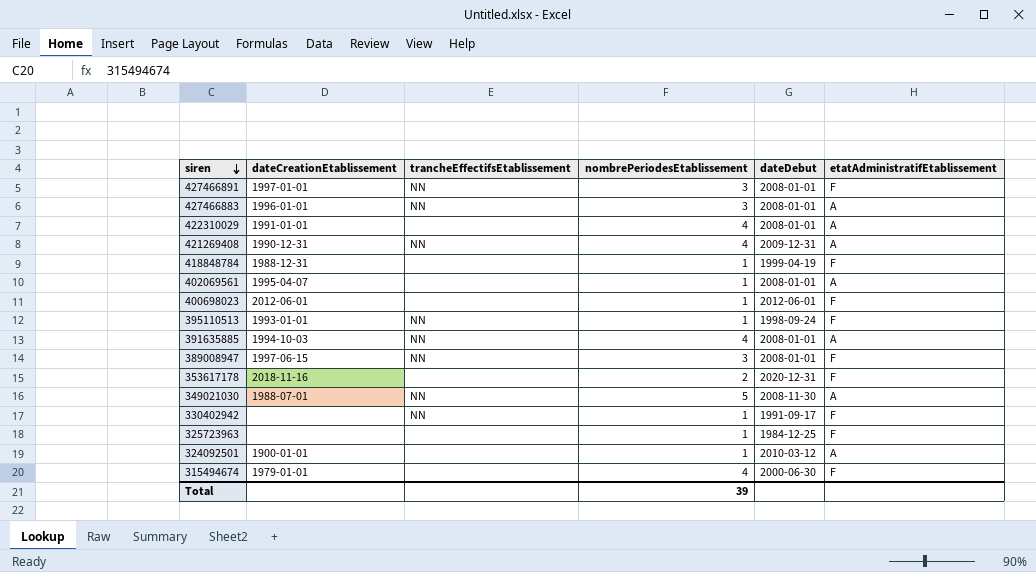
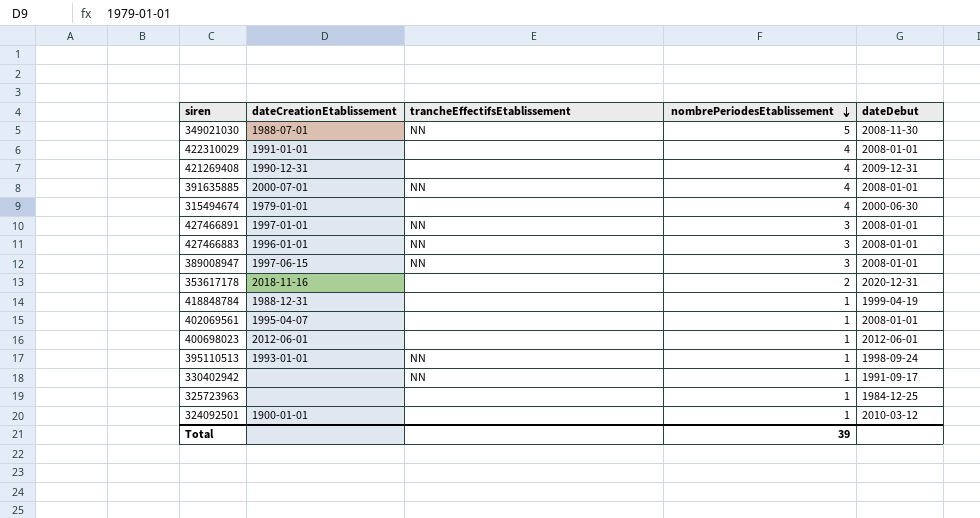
row order: siren descending -> nombrePeriodesEtablissement descending
column etatAdministratifEtablissement | position: 6 -> none
421269408 | trancheEffectifsEtablissement: NN -> none
391635885 | dateCreationEtablissement: 1994-10-03 -> 2000-07-01

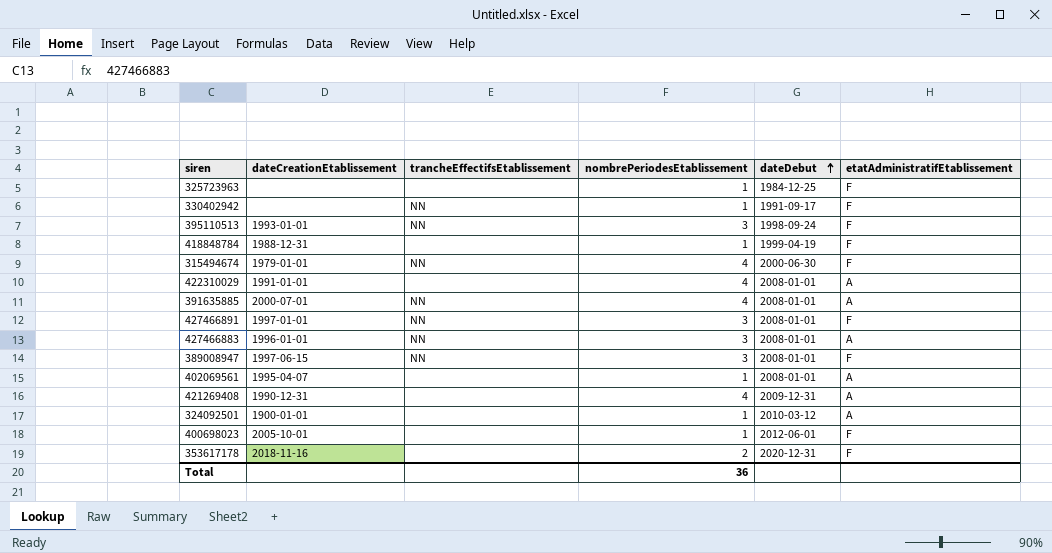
row order: nombrePeriodesEtablissement descending -> dateDebut ascending
column etatAdministratifEtablissement | position: none -> 6
row 349021030: 1988-07-01 | NN | 5 | 2008-11-30 -> none
395110513 | nombrePeriodesEtablissement: 1 -> 3
315494674 | trancheEffectifsEtablissement: none -> NN
400698023 | dateCreationEtablissement: 2012-06-01 -> 2005-10-01
Total | nombrePeriodesEtablissement: 39 -> 36

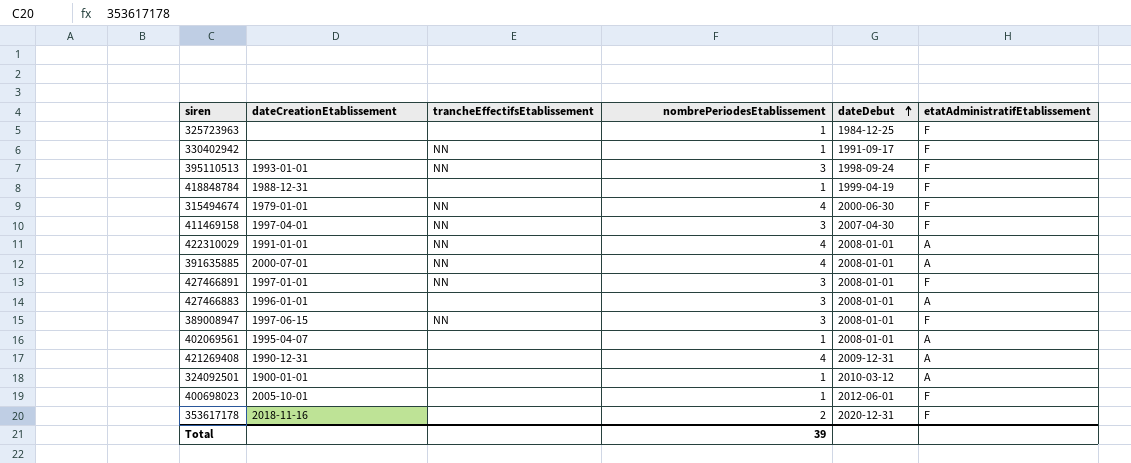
row 411469158: none -> 1997-04-01 | NN | 3 | 2007-04-30 | F
422310029 | trancheEffectifsEtablissement: none -> NN
427466883 | trancheEffectifsEtablissement: NN -> none
Total | nombrePeriodesEtablissement: 36 -> 39

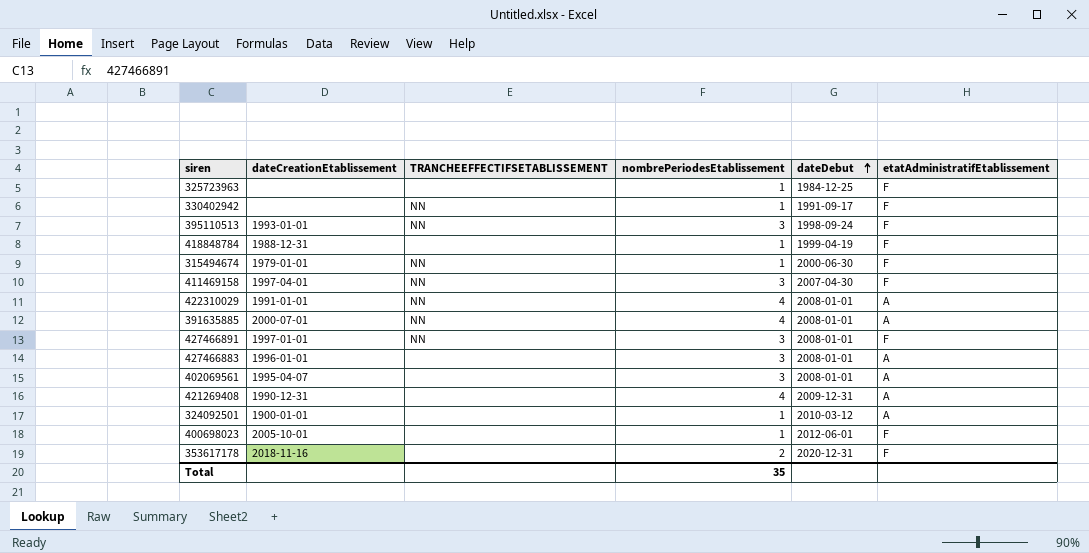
column name: trancheEffectifsEtablissement -> TRANCHEEFFECTIFSETABLISSEMENT
row 389008947: 1997-06-15 | NN | 3 | 2008-01-01 | F -> none
315494674 | nombrePeriodesEtablissement: 4 -> 1
402069561 | nombrePeriodesEtablissement: 1 -> 3
Total | nombrePeriodesEtablissement: 39 -> 35

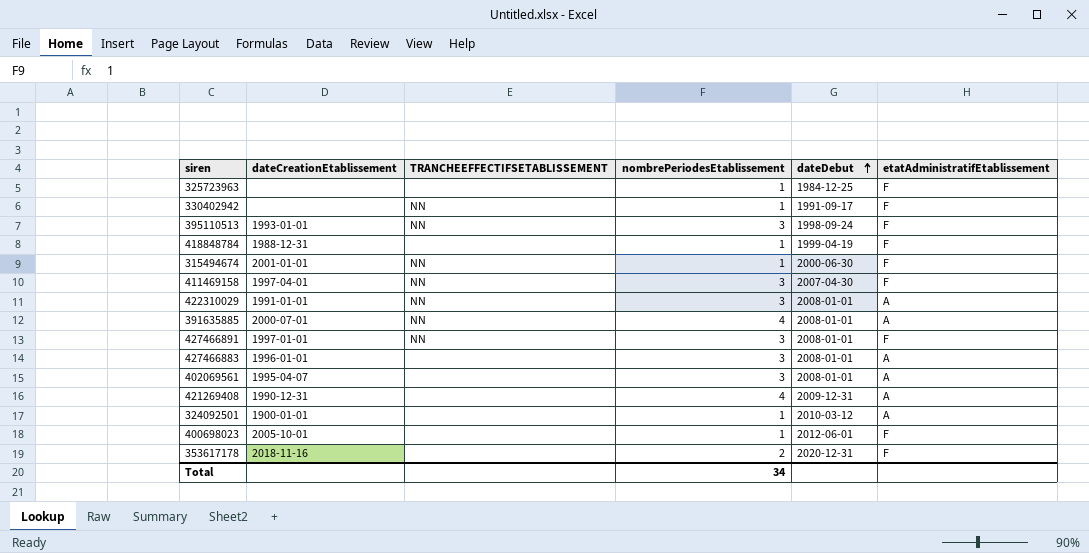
315494674 | dateCreationEtablissement: 1979-01-01 -> 2001-01-01
422310029 | nombrePeriodesEtablissement: 4 -> 3
Total | nombrePeriodesEtablissement: 35 -> 34

